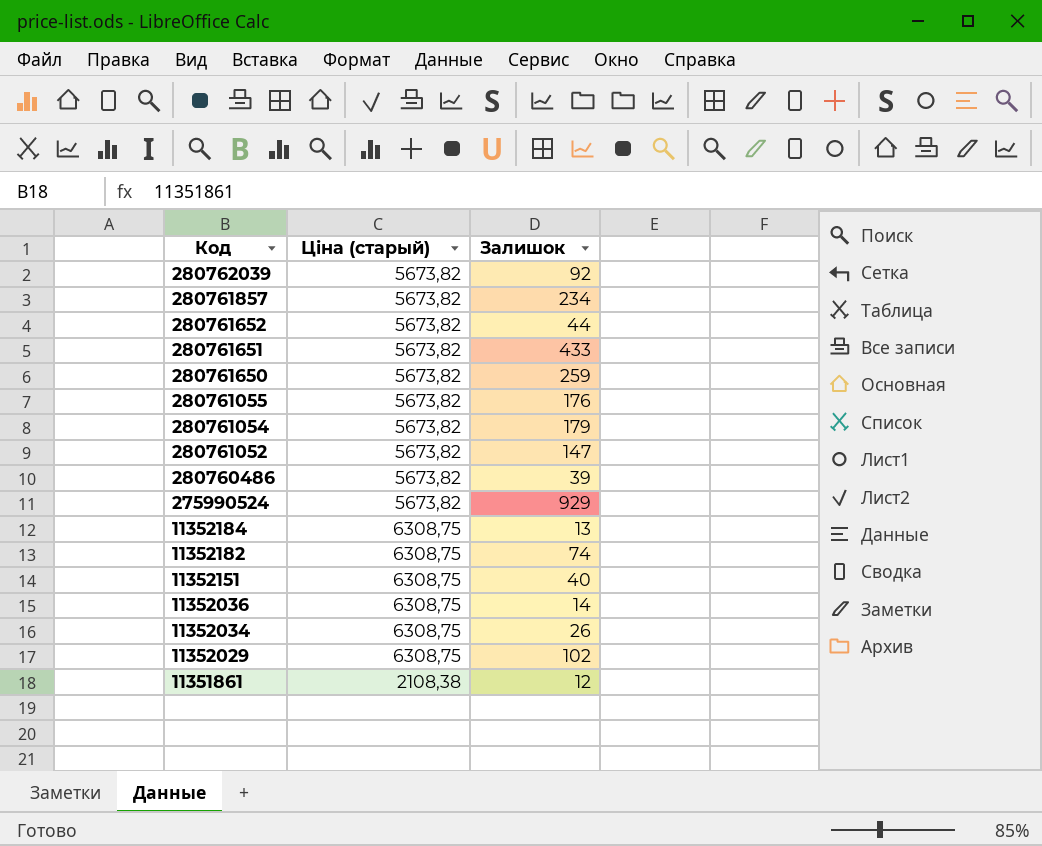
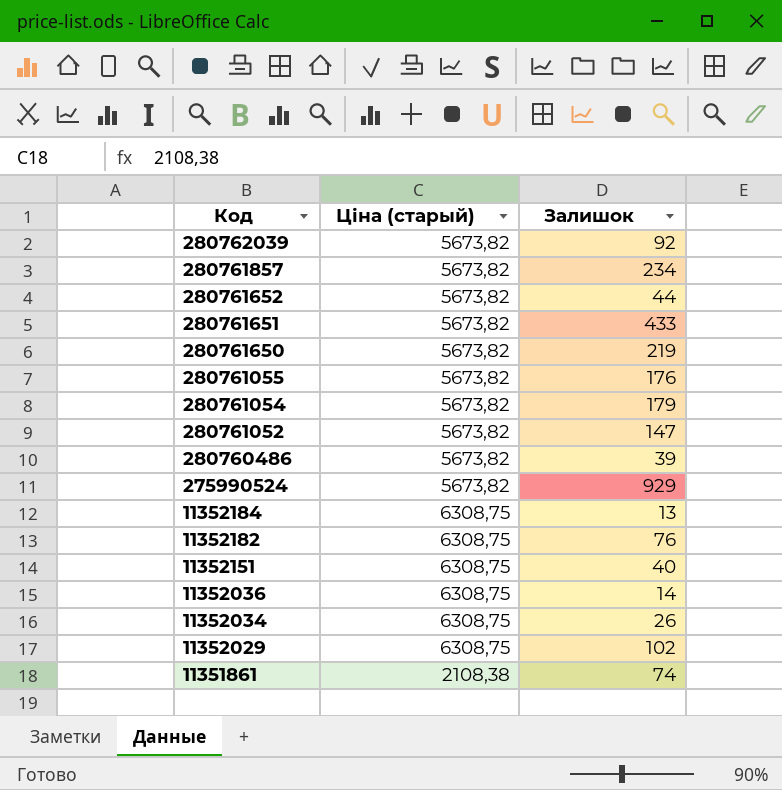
280761650 | Залишок: 259 -> 219
11352182 | Залишок: 74 -> 76
11351861 | Залишок: 12 -> 74

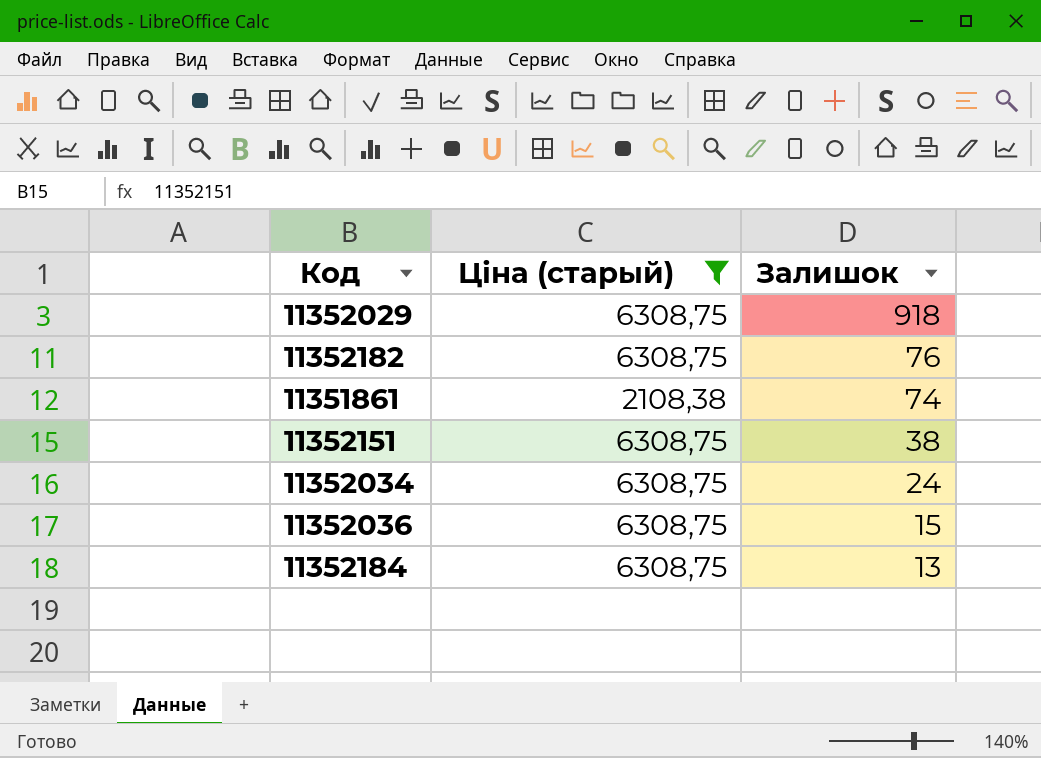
filter: none -> Ціна (старый) != 5673,82
row order: Код descending -> Залишок descending
11352029 | Залишок: 102 -> 918
11352151 | Залишок: 40 -> 38
11352034 | Залишок: 26 -> 24
11352036 | Залишок: 14 -> 15

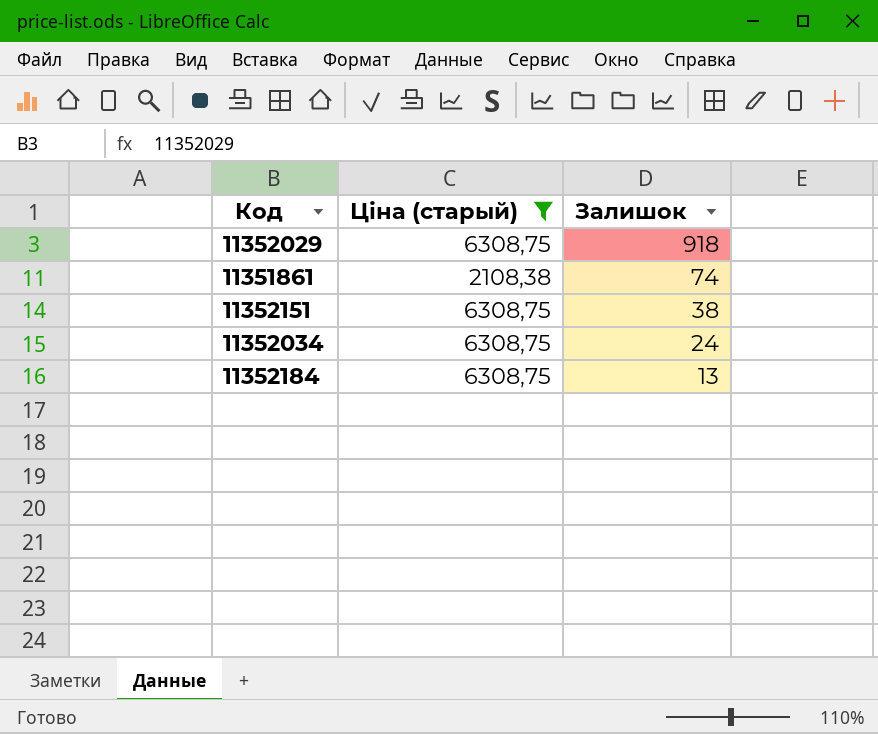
row 11352182: 6308,75 | 76 -> none
row 11352036: 6308,75 | 15 -> none

